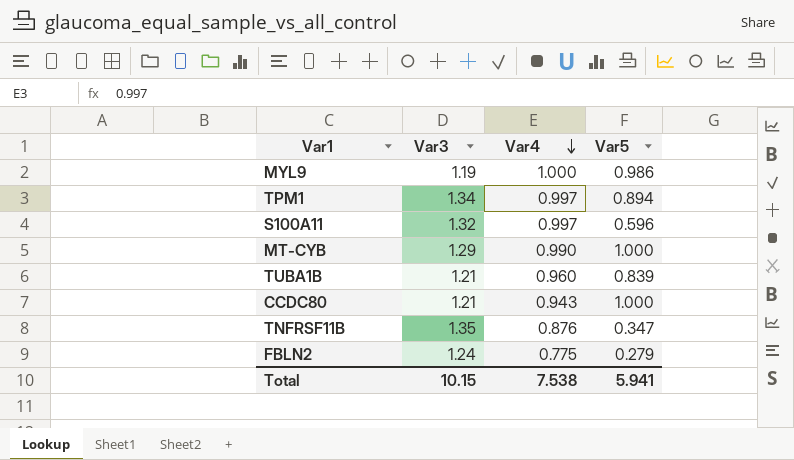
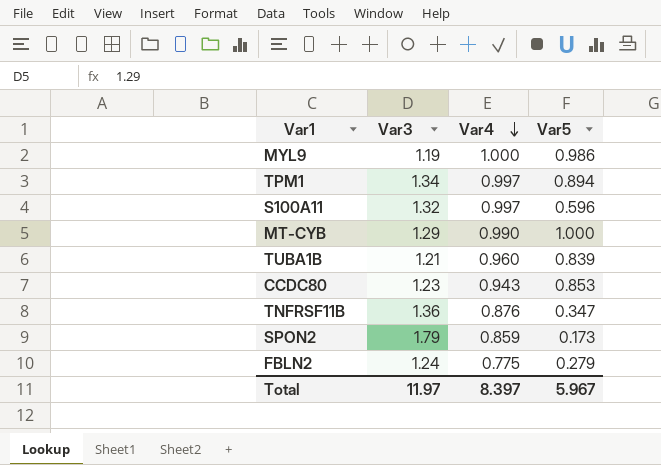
CCDC80 | Var3: 1.21 -> 1.23
CCDC80 | Var5: 1.000 -> 0.853
TNFRSF11B | Var3: 1.35 -> 1.36
row SPON2: none -> 1.79 | 0.859 | 0.173
Total | Var3: 10.15 -> 11.97
Total | Var4: 7.538 -> 8.397
Total | Var5: 5.941 -> 5.967

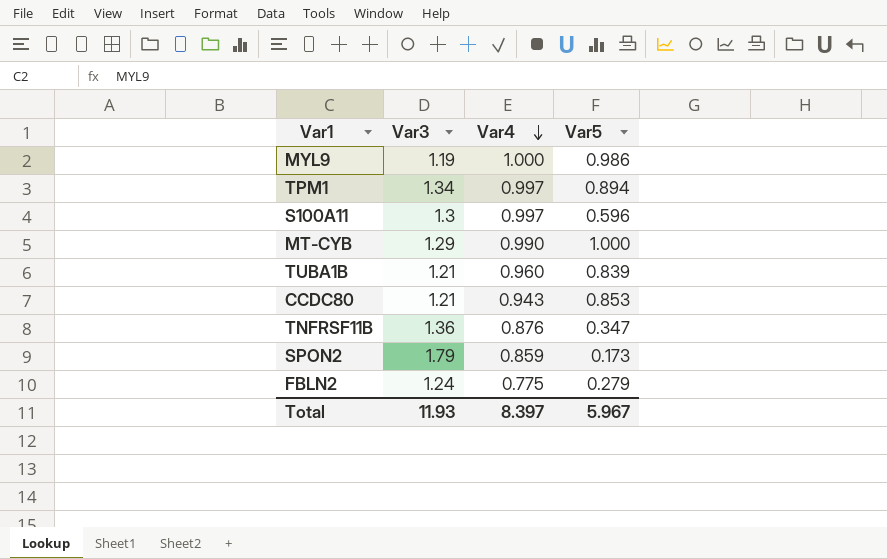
S100A11 | Var3: 1.32 -> 1.3
CCDC80 | Var3: 1.23 -> 1.21
Total | Var3: 11.97 -> 11.93

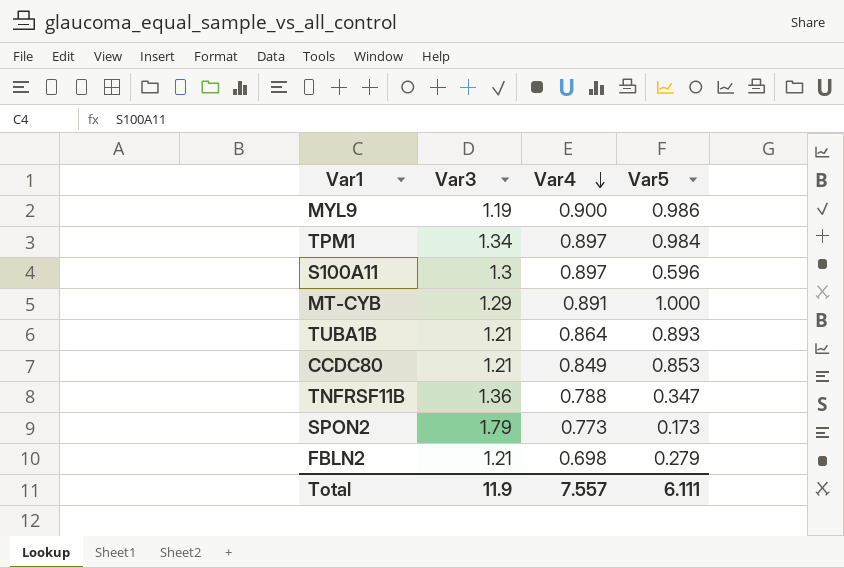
MYL9 | Var4: 1.000 -> 0.900
TPM1 | Var4: 0.997 -> 0.897
TPM1 | Var5: 0.894 -> 0.984
S100A11 | Var4: 0.997 -> 0.897
MT-CYB | Var4: 0.990 -> 0.891
TUBA1B | Var4: 0.960 -> 0.864
TUBA1B | Var5: 0.839 -> 0.893
CCDC80 | Var4: 0.943 -> 0.849
TNFRSF11B | Var4: 0.876 -> 0.788
SPON2 | Var4: 0.859 -> 0.773
FBLN2 | Var3: 1.24 -> 1.21
FBLN2 | Var4: 0.775 -> 0.698
Total | Var3: 11.93 -> 11.9
Total | Var4: 8.397 -> 7.557
Total | Var5: 5.967 -> 6.111

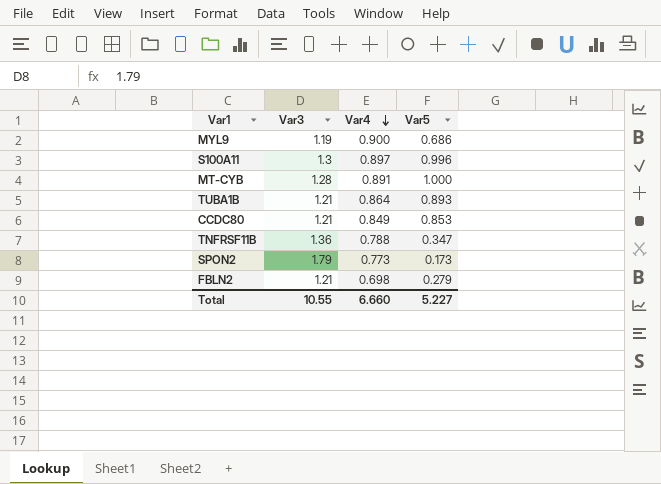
row TPM1: 1.34 | 0.897 | 0.984 -> none
MYL9 | Var5: 0.986 -> 0.686
S100A11 | Var5: 0.596 -> 0.996
MT-CYB | Var3: 1.29 -> 1.28
Total | Var3: 11.9 -> 10.55
Total | Var4: 7.557 -> 6.660
Total | Var5: 6.111 -> 5.227

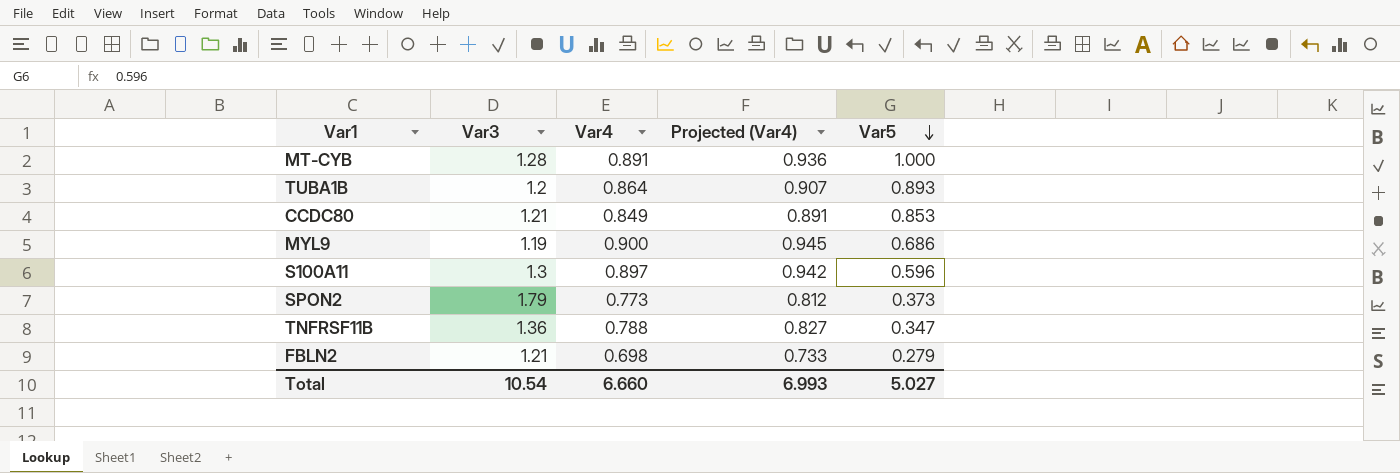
row order: Var4 descending -> Var5 descending
column Projected (Var4) | formula: none -> [Var4] * 1.05
TUBA1B | Var3: 1.21 -> 1.2
S100A11 | Var5: 0.996 -> 0.596
SPON2 | Var5: 0.173 -> 0.373
Total | Var3: 10.55 -> 10.54
Total | Var5: 5.227 -> 5.027

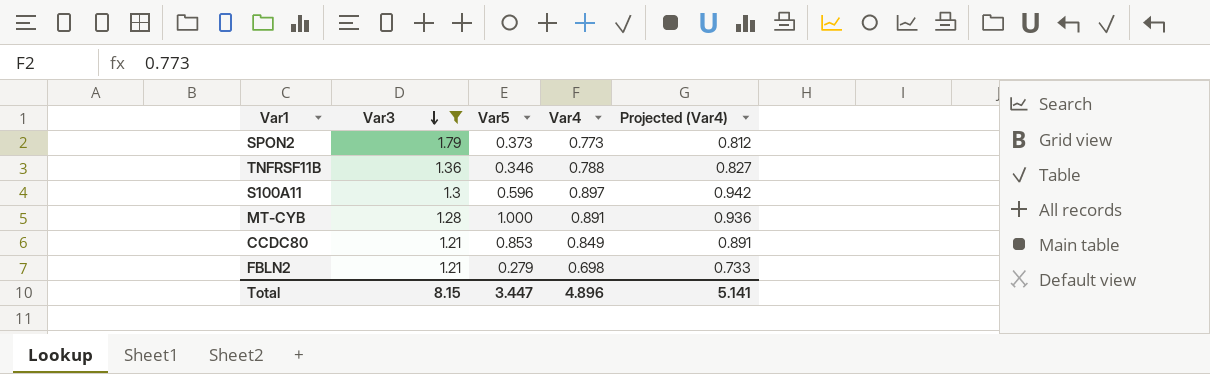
filter: none -> Var3 >= 1.21
row order: Var5 descending -> Var3 descending
column Var5 | position: 5 -> 3
TNFRSF11B | Var5: 0.347 -> 0.346
Total | Var3: 10.54 -> 8.15
Total | Var5: 5.027 -> 3.447
Total | Var4: 6.660 -> 4.896
Total | Projected (Var4): 6.993 -> 5.141

